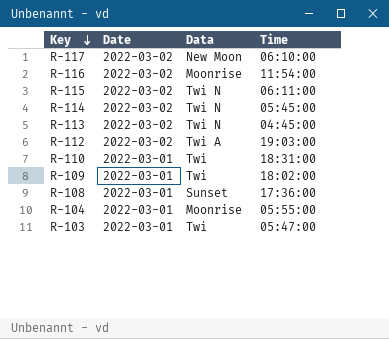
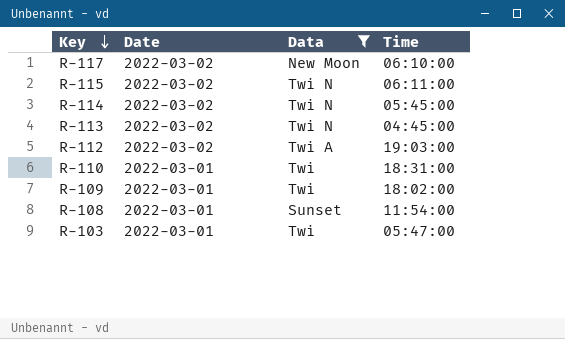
filter: none -> Data != Moonrise
R-108 | Time: 17:36:00 -> 11:54:00

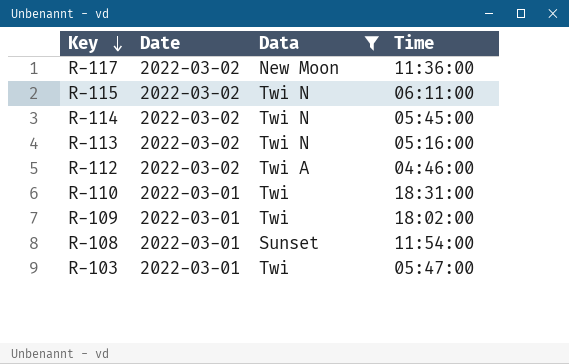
R-117 | Time: 06:10:00 -> 11:36:00
R-113 | Time: 04:45:00 -> 05:16:00
R-112 | Time: 19:03:00 -> 04:46:00

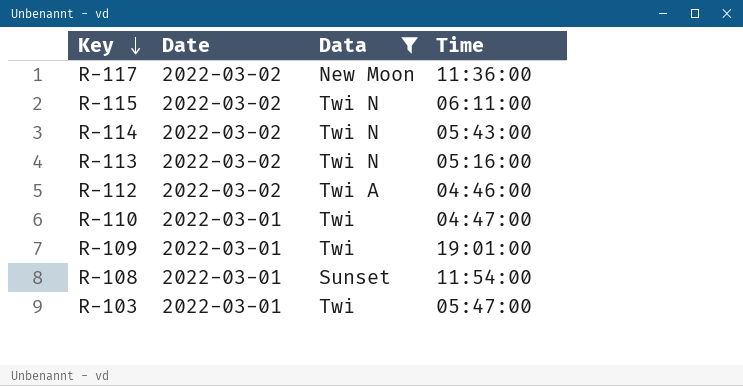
R-114 | Time: 05:45:00 -> 05:43:00
R-110 | Time: 18:31:00 -> 04:47:00
R-109 | Time: 18:02:00 -> 19:01:00

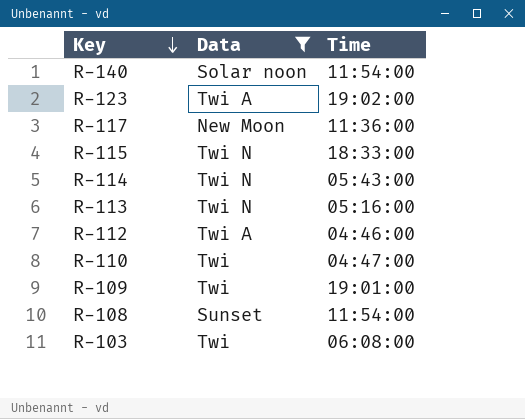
column Date | position: 2 -> none
row R-140: none -> Solar noon | 11:54:00
row R-123: none -> Twi A | 19:02:00
R-115 | Time: 06:11:00 -> 18:33:00
R-103 | Time: 05:47:00 -> 06:08:00

